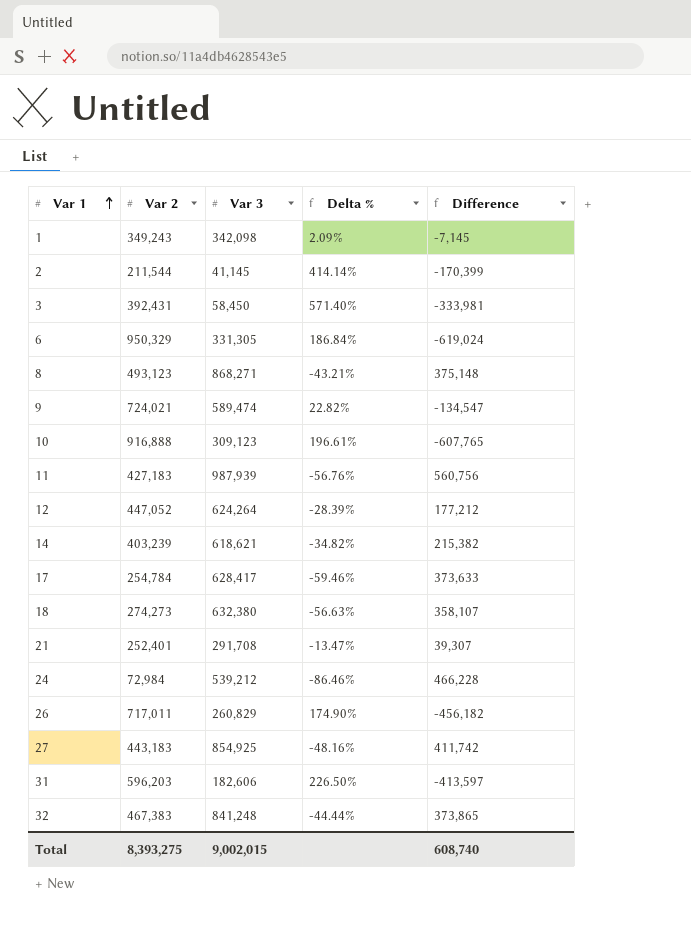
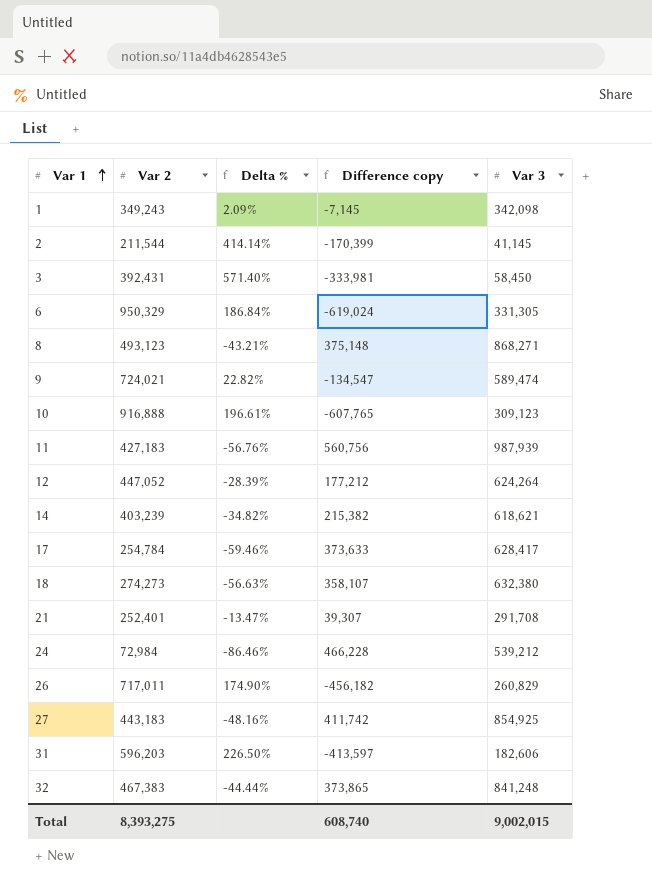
column name: Difference -> Difference copy
column Var 3 | position: 3 -> 5

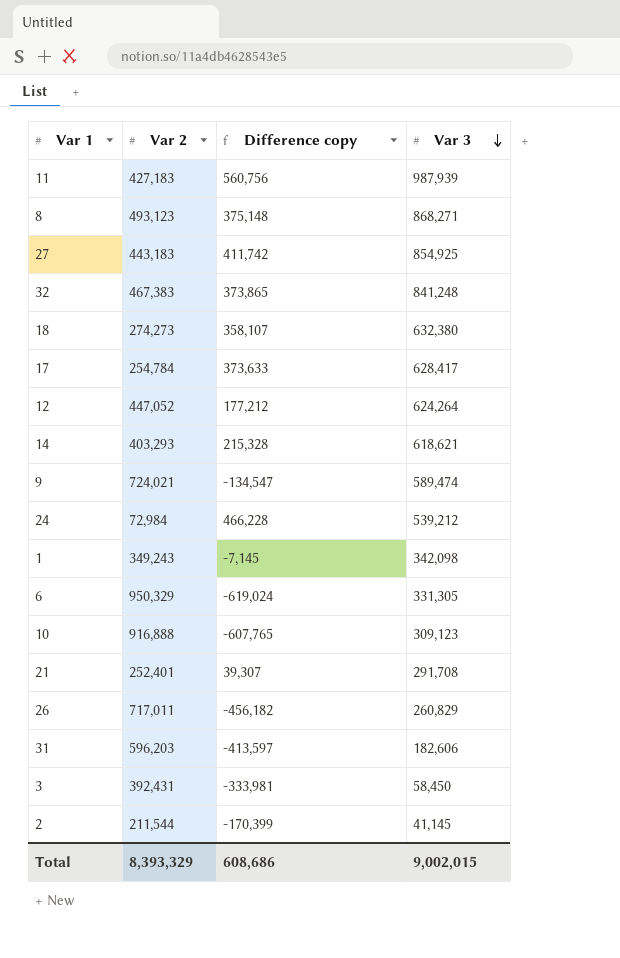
row order: Var 1 ascending -> Var 3 descending
column Delta % | formula: ([Var 2] - [Var 3]) / [Var 3] -> none
14 | Var 2: 403,239 -> 403,293
14 | Difference copy: 215,382 -> 215,328
Total | Var 2: 8,393,275 -> 8,393,329
Total | Difference copy: 608,740 -> 608,686

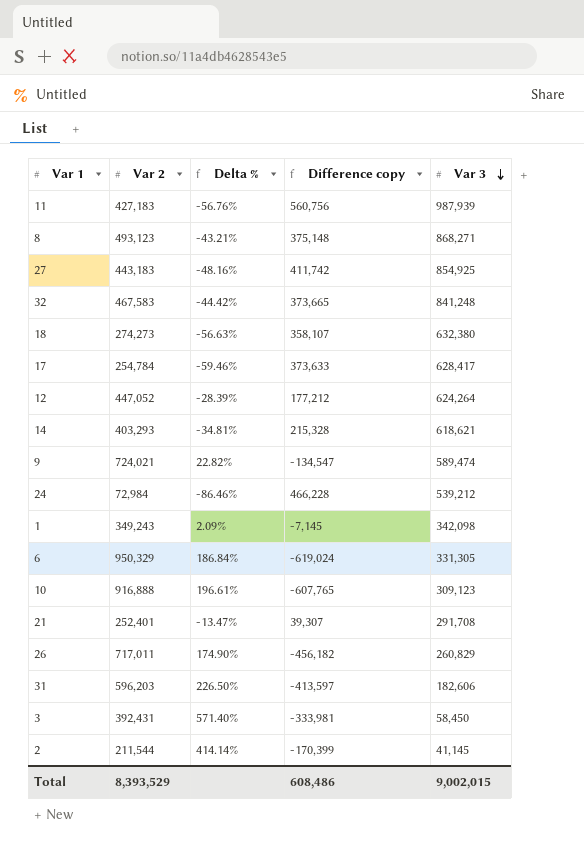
column Delta % | formula: none -> ([Var 2] - [Var 3]) / [Var 3]
32 | Var 2: 467,383 -> 467,583
32 | Difference copy: 373,865 -> 373,665
Total | Var 2: 8,393,329 -> 8,393,529
Total | Difference copy: 608,686 -> 608,486

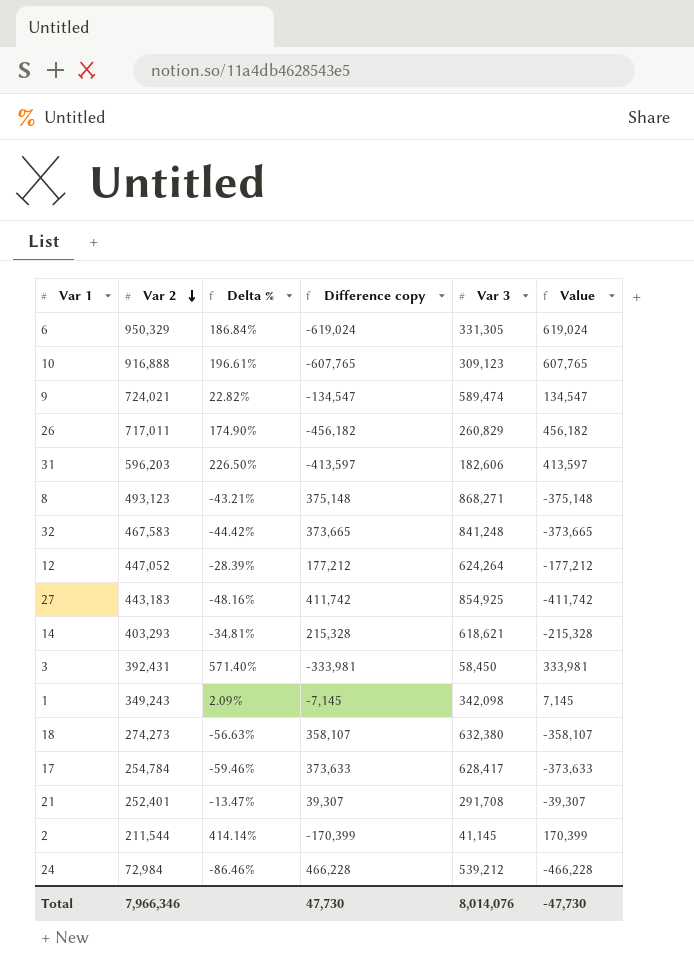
row order: Var 3 descending -> Var 2 descending
column Value | formula: none -> [Var 2] - [Var 3]
row 11: 427,183 | -56.76% | 560,756 | 987,939 -> none
Total | Var 2: 8,393,529 -> 7,966,346
Total | Difference copy: 608,486 -> 47,730
Total | Var 3: 9,002,015 -> 8,014,076

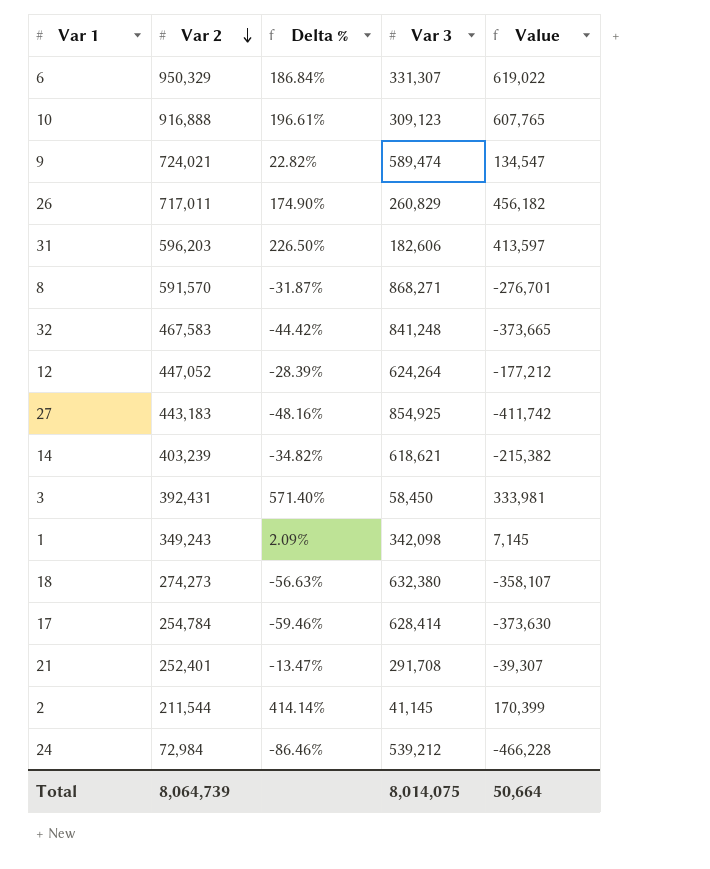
column Difference copy | formula: [Var 3] - [Var 2] -> none
6 | Var 3: 331,305 -> 331,307
6 | Value: 619,024 -> 619,022
8 | Var 2: 493,123 -> 591,570
8 | Delta %: -43.21% -> -31.87%
8 | Value: -375,148 -> -276,701
14 | Var 2: 403,293 -> 403,239
14 | Delta %: -34.81% -> -34.82%
14 | Value: -215,328 -> -215,382
17 | Var 3: 628,417 -> 628,414
17 | Value: -373,633 -> -373,630
Total | Var 2: 7,966,346 -> 8,064,739
Total | Var 3: 8,014,076 -> 8,014,075
Total | Value: -47,730 -> 50,664

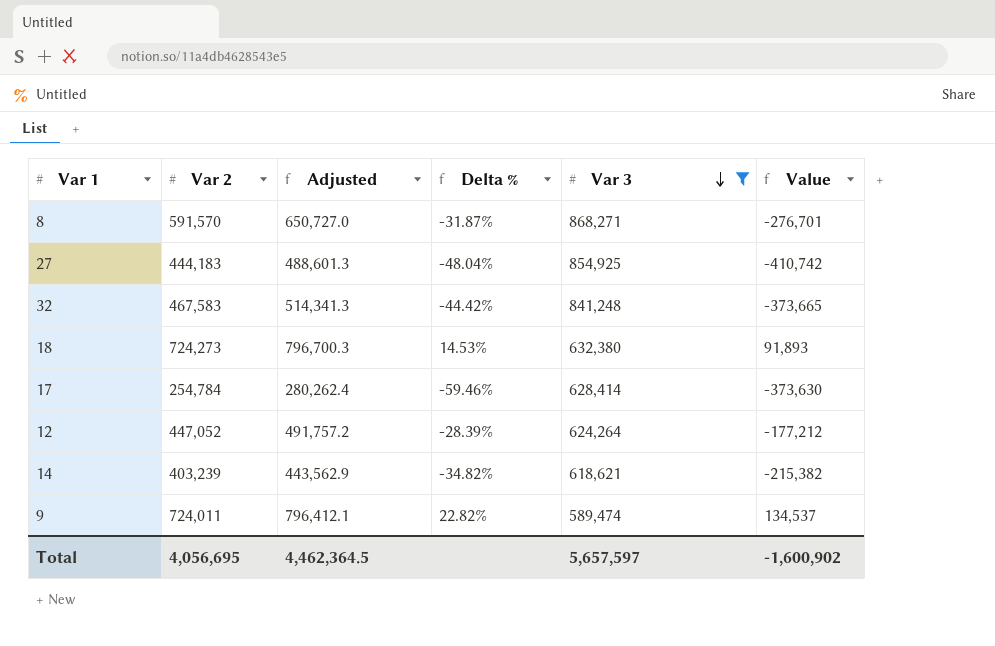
filter: none -> Var 3 >= 589,474
row order: Var 2 descending -> Var 3 descending
column Adjusted | formula: none -> [Var 2] * 1.1
27 | Var 2: 443,183 -> 444,183
27 | Delta %: -48.16% -> -48.04%
27 | Value: -411,742 -> -410,742
18 | Var 2: 274,273 -> 724,273
18 | Delta %: -56.63% -> 14.53%
18 | Value: -358,107 -> 91,893
9 | Var 2: 724,021 -> 724,011
9 | Value: 134,547 -> 134,537
Total | Var 2: 8,064,739 -> 4,056,695
Total | Var 3: 8,014,075 -> 5,657,597
Total | Value: 50,664 -> -1,600,902

